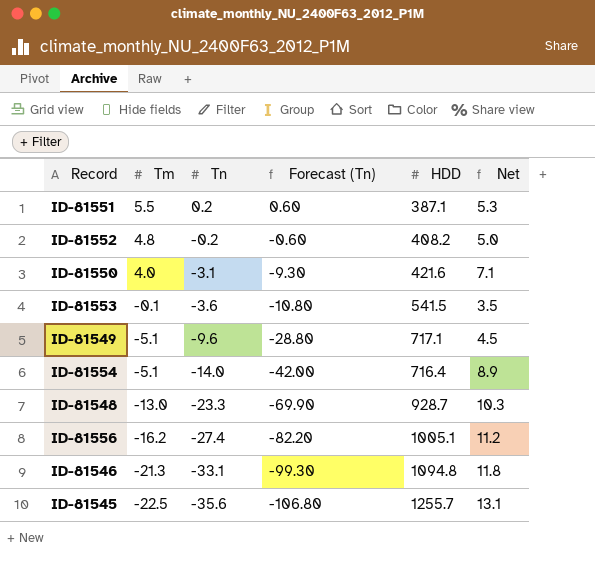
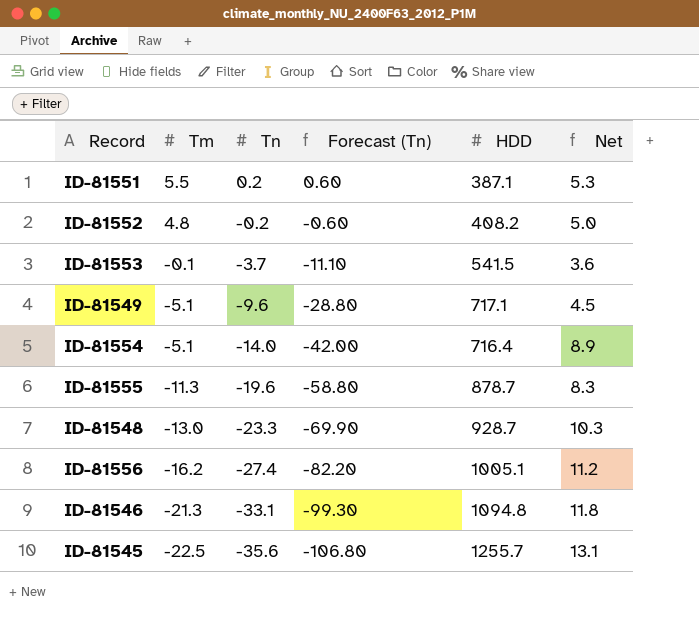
row ID-81550: 4.0 | -3.1 | -9.30 | 421.6 | 7.1 -> none
ID-81553 | Tn: -3.6 -> -3.7
ID-81553 | Forecast (Tn): -10.80 -> -11.10
ID-81553 | Net: 3.5 -> 3.6
row ID-81555: none -> -11.3 | -19.6 | -58.80 | 878.7 | 8.3

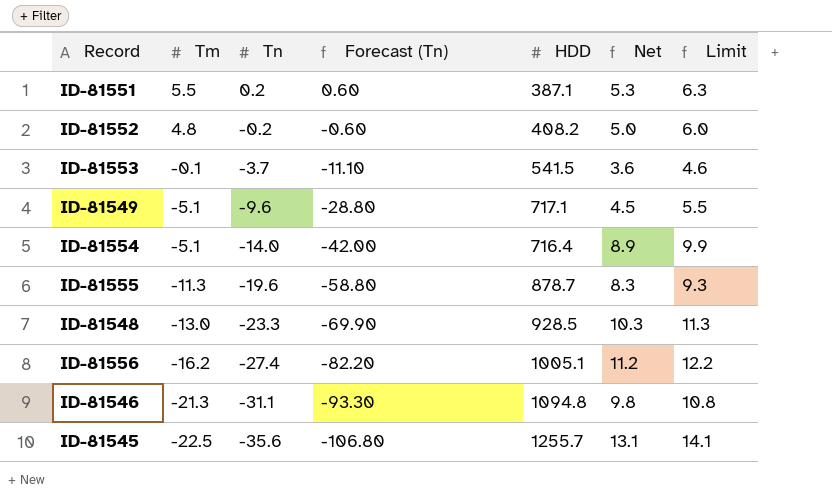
column Limit | formula: none -> [Net] + 1
ID-81548 | HDD: 928.7 -> 928.5
ID-81546 | Tn: -33.1 -> -31.1
ID-81546 | Forecast (Tn): -99.30 -> -93.30
ID-81546 | Net: 11.8 -> 9.8

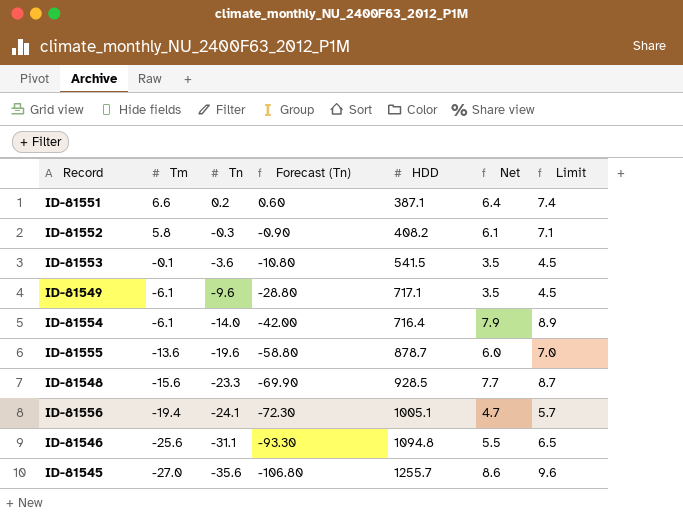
ID-81551 | Tm: 5.5 -> 6.6
ID-81551 | Net: 5.3 -> 6.4
ID-81551 | Limit: 6.3 -> 7.4
ID-81552 | Tm: 4.8 -> 5.8
ID-81552 | Tn: -0.2 -> -0.3
ID-81552 | Forecast (Tn): -0.60 -> -0.90
ID-81552 | Net: 5.0 -> 6.1
ID-81552 | Limit: 6.0 -> 7.1
ID-81553 | Tn: -3.7 -> -3.6
ID-81553 | Forecast (Tn): -11.10 -> -10.80
ID-81553 | Net: 3.6 -> 3.5
ID-81553 | Limit: 4.6 -> 4.5
ID-81549 | Tm: -5.1 -> -6.1
ID-81549 | Net: 4.5 -> 3.5
ID-81549 | Limit: 5.5 -> 4.5
ID-81554 | Tm: -5.1 -> -6.1
ID-81554 | Net: 8.9 -> 7.9
ID-81554 | Limit: 9.9 -> 8.9
ID-81555 | Tm: -11.3 -> -13.6
ID-81555 | Net: 8.3 -> 6.0
ID-81555 | Limit: 9.3 -> 7.0
ID-81548 | Tm: -13.0 -> -15.6
ID-81548 | Net: 10.3 -> 7.7
ID-81548 | Limit: 11.3 -> 8.7
ID-81556 | Tm: -16.2 -> -19.4
ID-81556 | Tn: -27.4 -> -24.1
ID-81556 | Forecast (Tn): -82.20 -> -72.30
ID-81556 | Net: 11.2 -> 4.7
ID-81556 | Limit: 12.2 -> 5.7
ID-81546 | Tm: -21.3 -> -25.6
ID-81546 | Net: 9.8 -> 5.5
ID-81546 | Limit: 10.8 -> 6.5
ID-81545 | Tm: -22.5 -> -27.0
ID-81545 | Net: 13.1 -> 8.6
ID-81545 | Limit: 14.1 -> 9.6

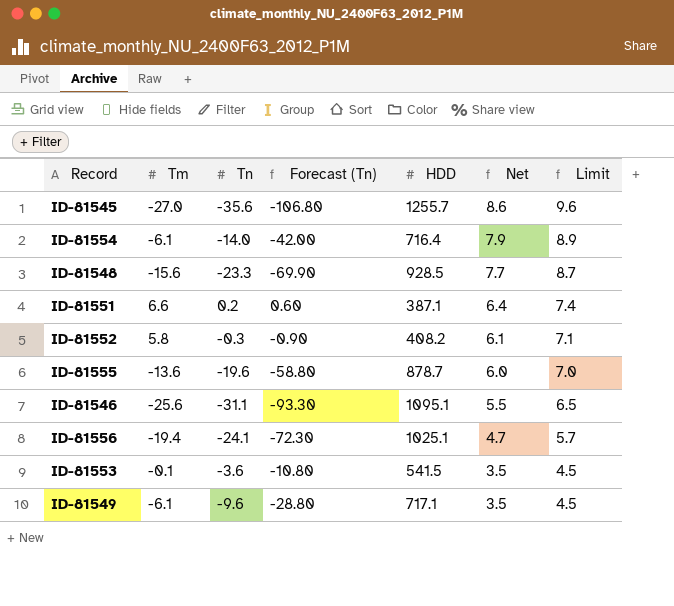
row order: Tm descending -> Net descending
ID-81546 | HDD: 1094.8 -> 1095.1
ID-81556 | HDD: 1005.1 -> 1025.1

